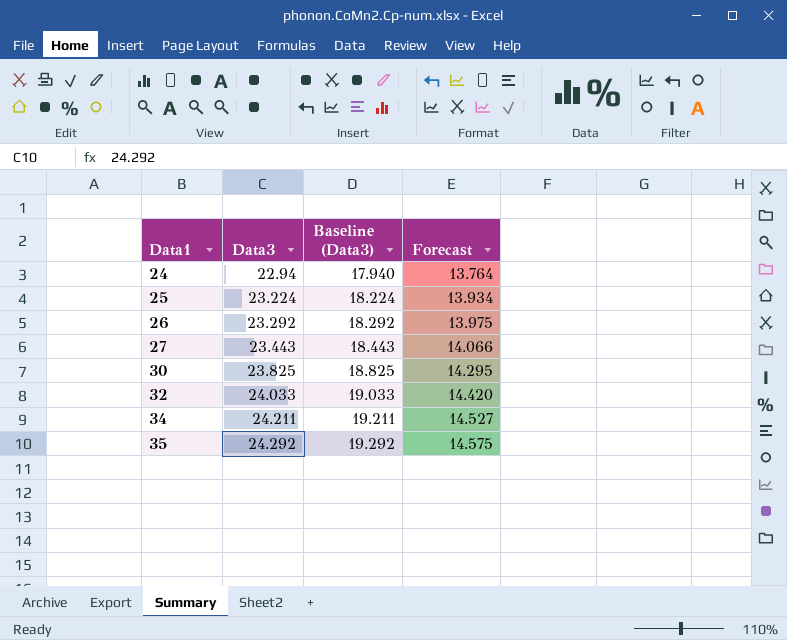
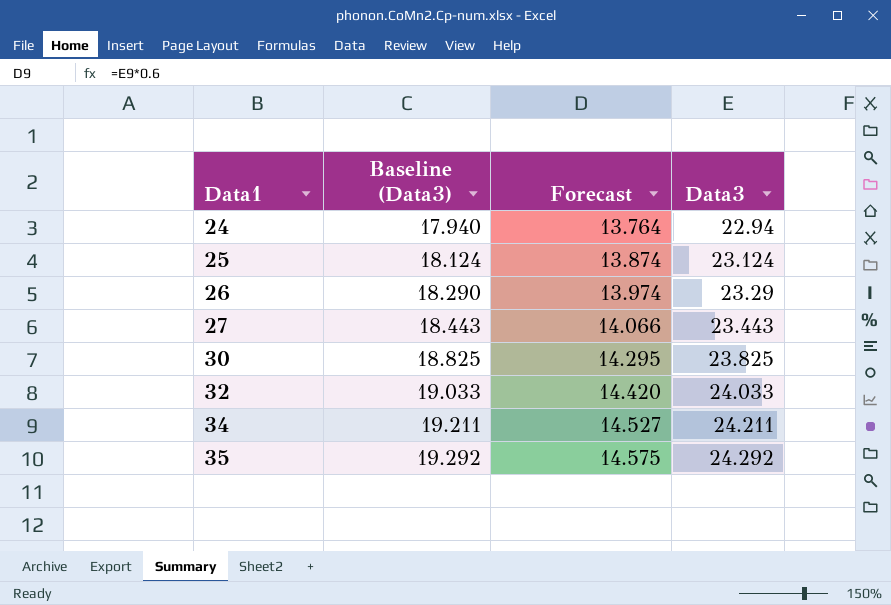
column Data3 | position: 2 -> 4
25 | Baseline (Data3): 18.224 -> 18.124
25 | Forecast: 13.934 -> 13.874
25 | Data3: 23.224 -> 23.124
26 | Baseline (Data3): 18.292 -> 18.290
26 | Forecast: 13.975 -> 13.974
26 | Data3: 23.292 -> 23.29

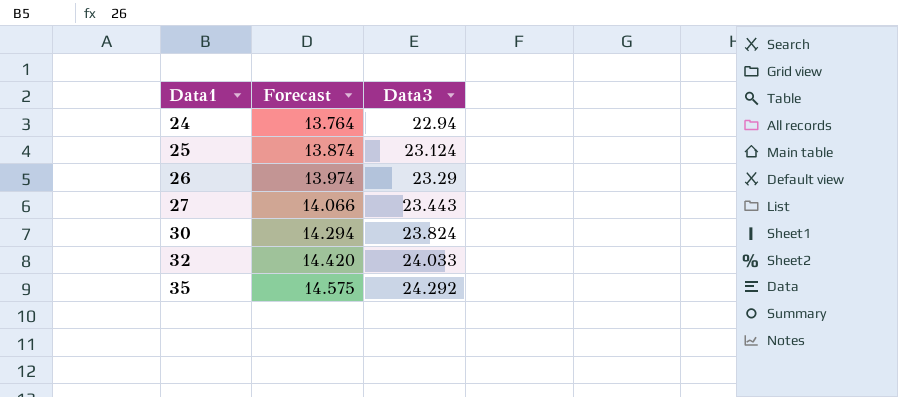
column Baseline (Data3) | formula: [Data3] - 5 -> none
row 34: 19.211 | 14.527 | 24.211 -> none
30 | Forecast: 14.295 -> 14.294
30 | Data3: 23.825 -> 23.824

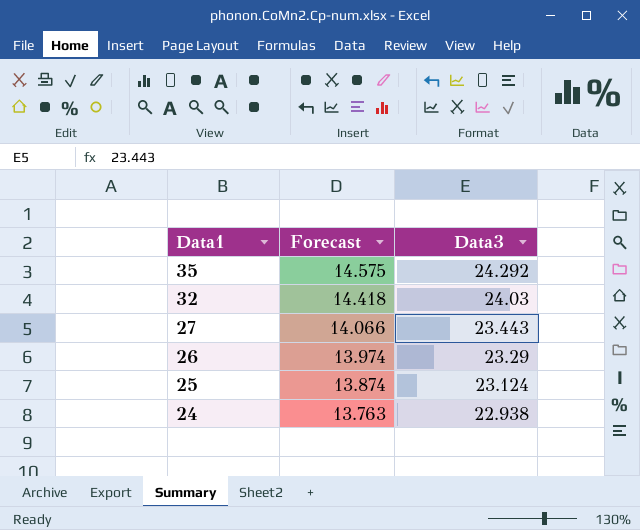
row order: Data1 ascending -> Data1 descending
row 30: 14.294 | 23.824 -> none
32 | Forecast: 14.420 -> 14.418
32 | Data3: 24.033 -> 24.03
24 | Forecast: 13.764 -> 13.763
24 | Data3: 22.94 -> 22.938

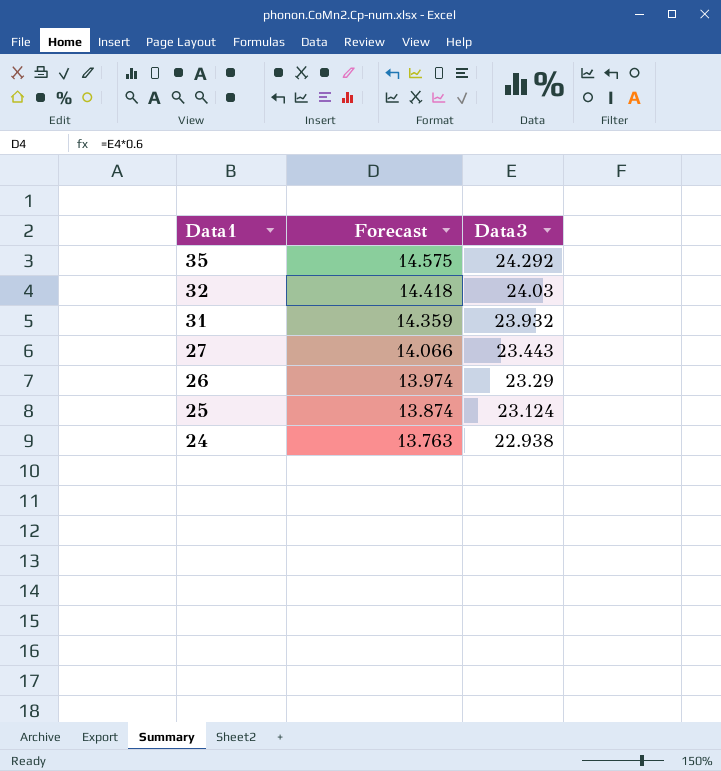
row 31: none -> 14.359 | 23.932

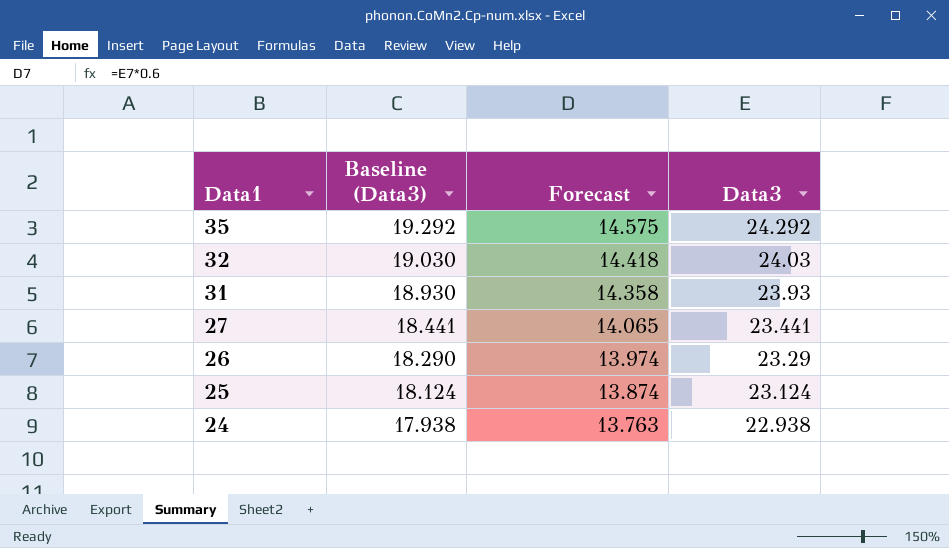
column Baseline (Data3) | formula: none -> [Data3] - 5
31 | Forecast: 14.359 -> 14.358
31 | Data3: 23.932 -> 23.93
27 | Forecast: 14.066 -> 14.065
27 | Data3: 23.443 -> 23.441

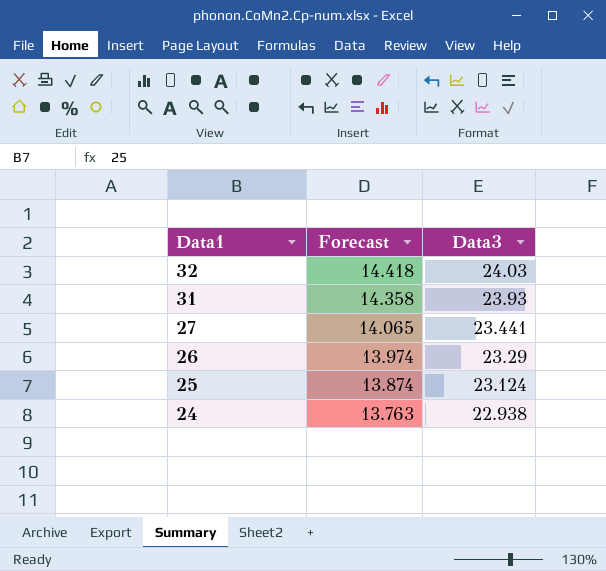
column Baseline (Data3) | formula: [Data3] - 5 -> none
row 35: 19.292 | 14.575 | 24.292 -> none

